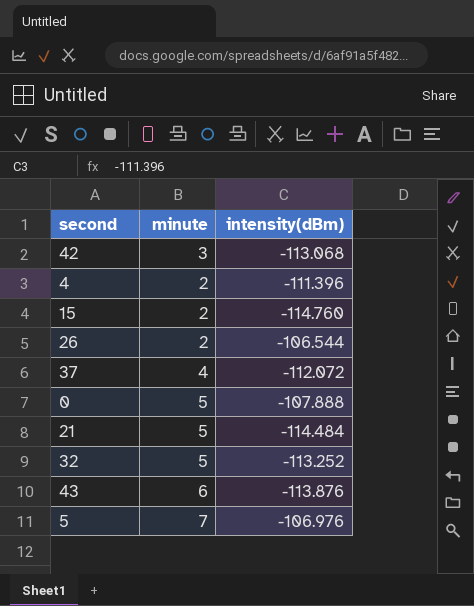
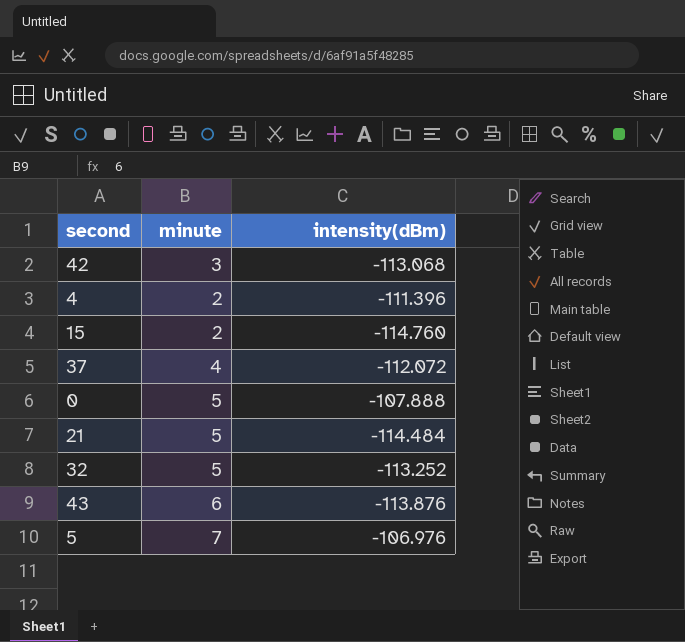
row 26: 2 | -106.544 -> none

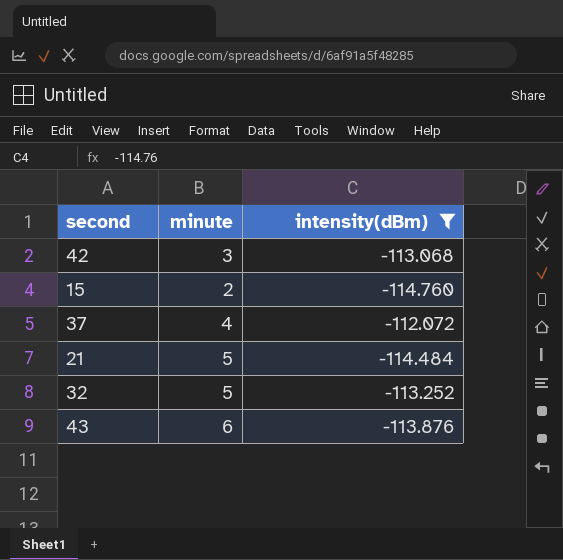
filter: none -> intensity(dBm) <= -112.072

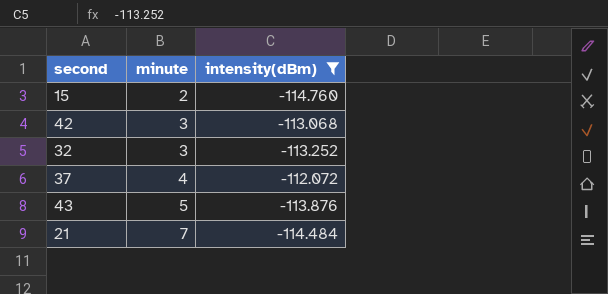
row order: none -> minute ascending
32 | minute: 5 -> 3
43 | minute: 6 -> 5
21 | minute: 5 -> 7

